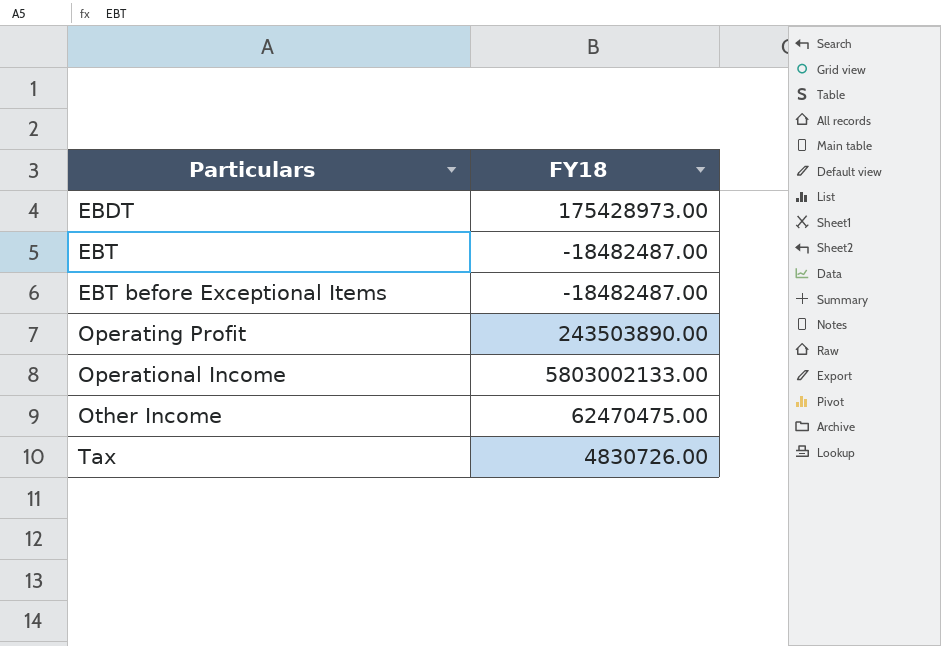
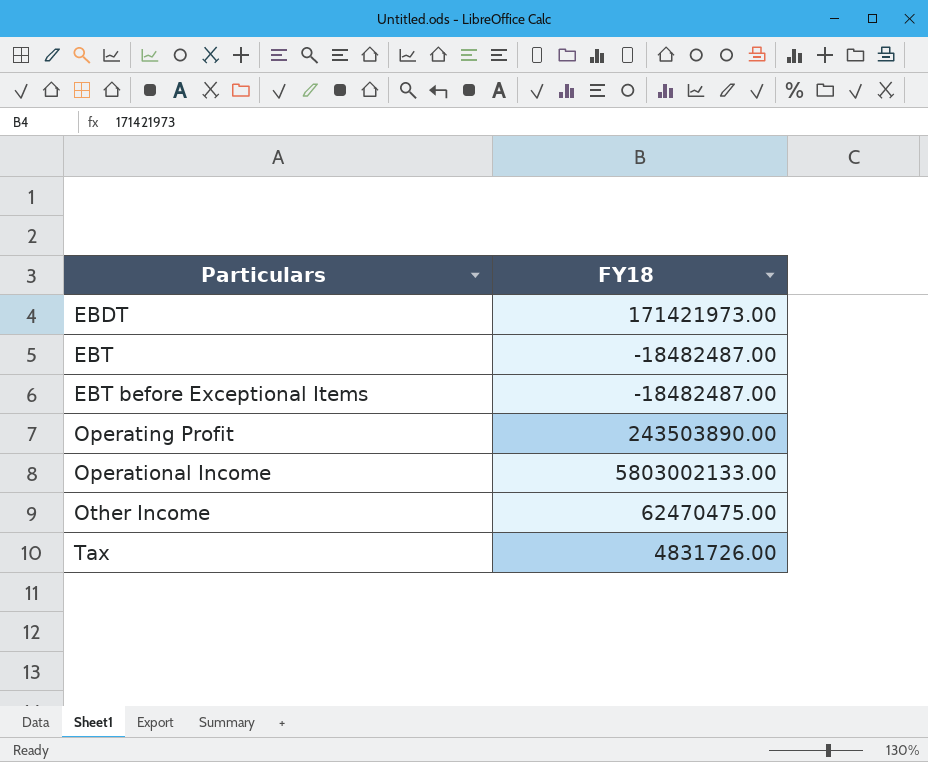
EBDT | FY18: 175428973.00 -> 171421973.00
Tax | FY18: 4830726.00 -> 4831726.00

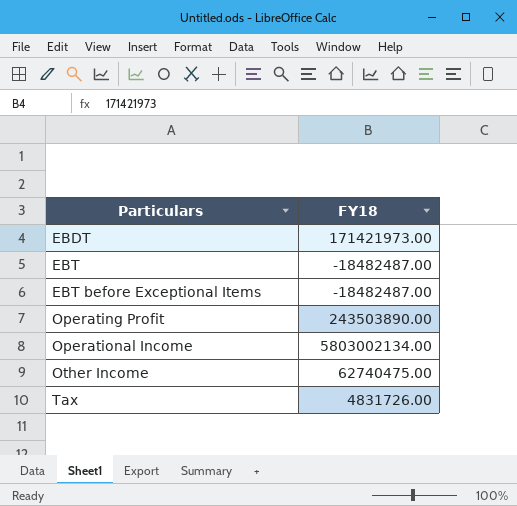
Operational Income | FY18: 5803002133.00 -> 5803002134.00
Other Income | FY18: 62470475.00 -> 62740475.00

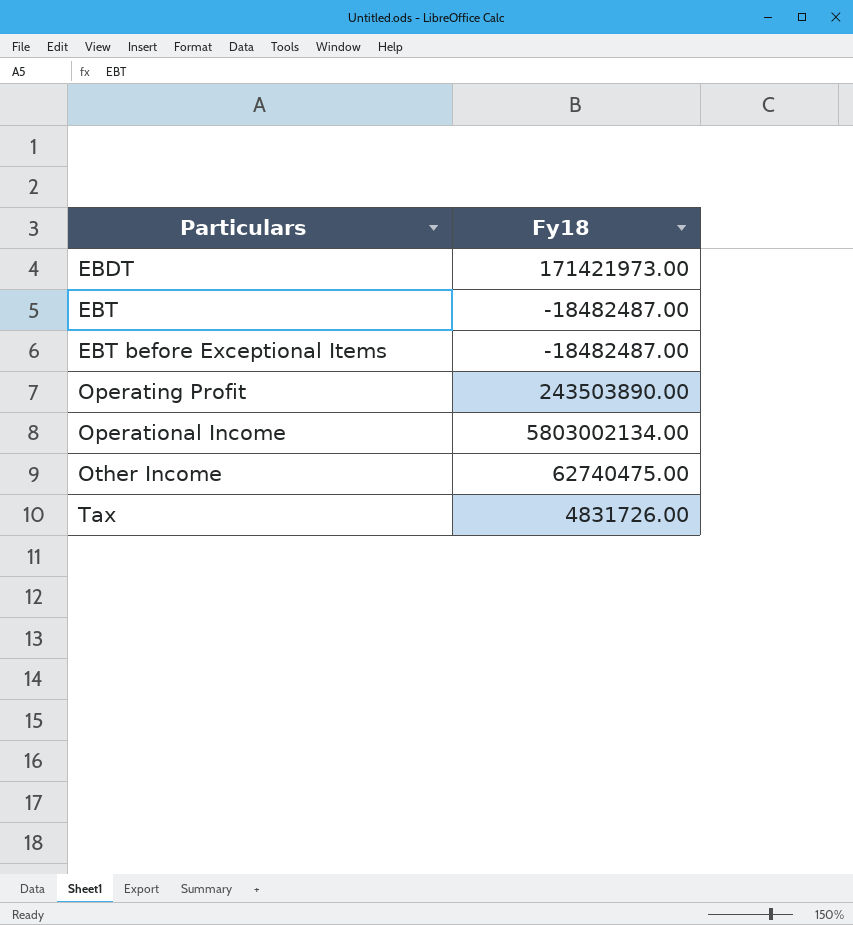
column name: FY18 -> Fy18

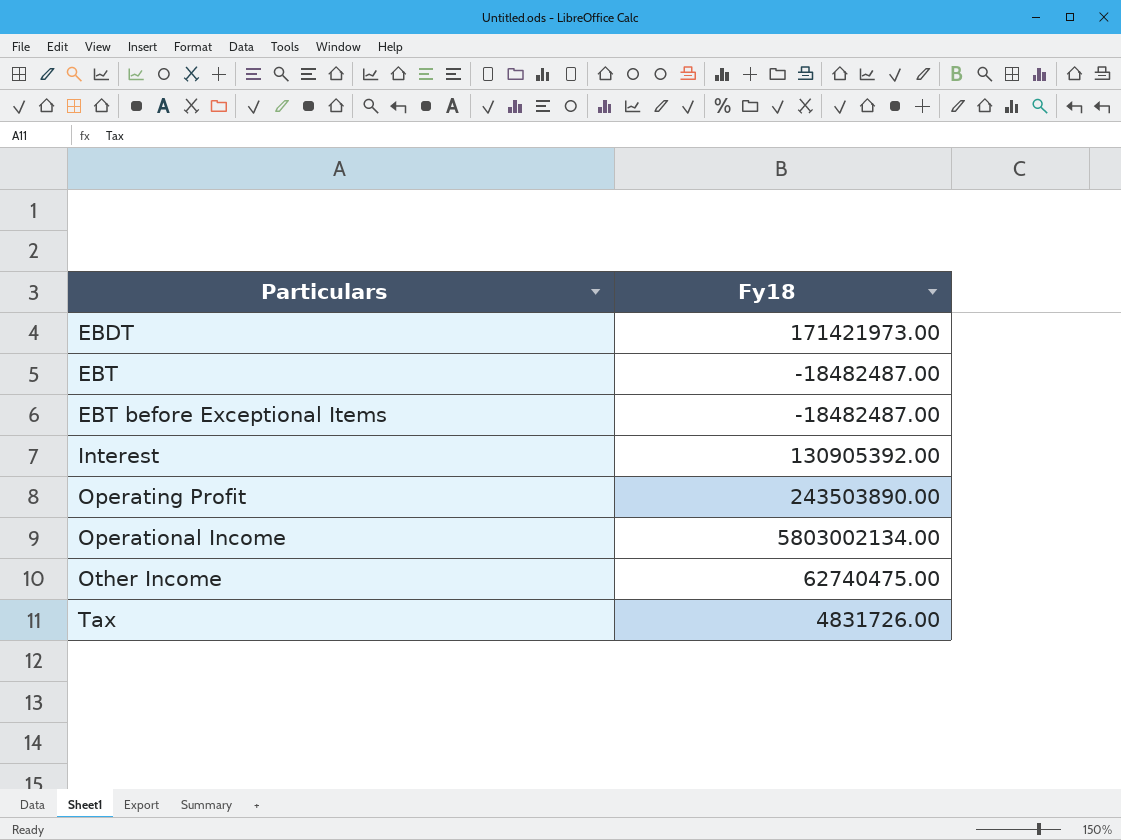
row Interest: none -> 130905392.00

